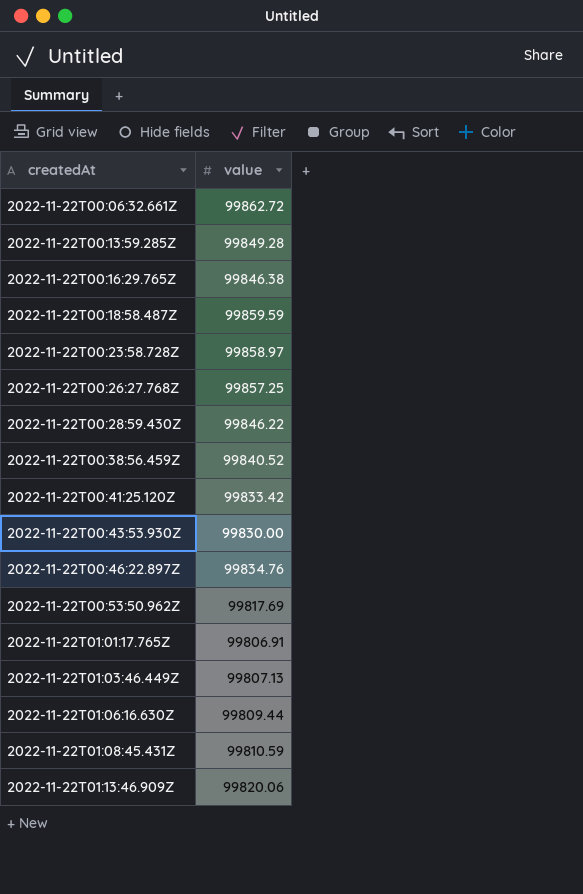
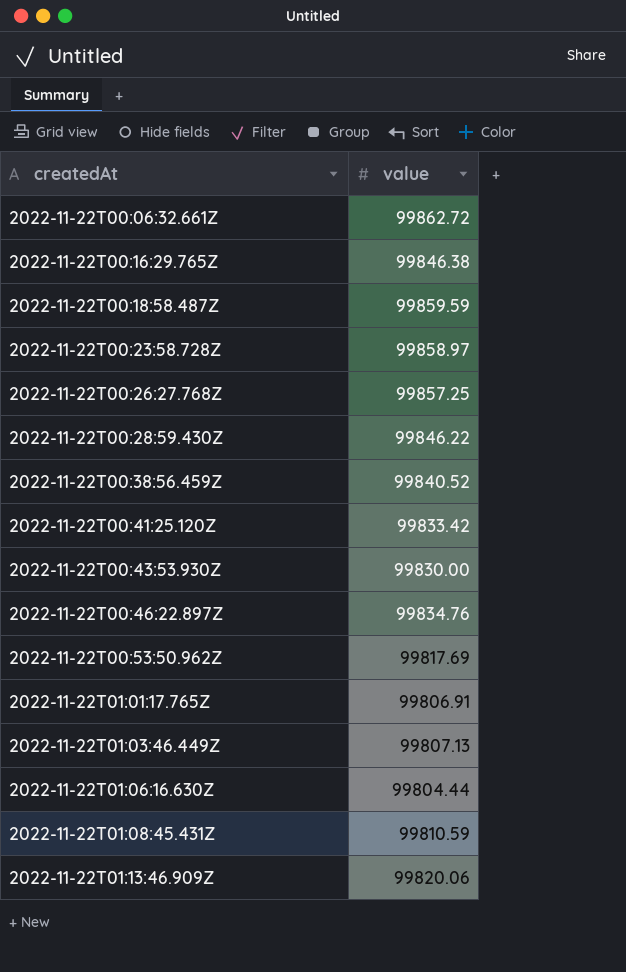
row 2022-11-22T00:13:59.285Z: 99849.28 -> none
2022-11-22T01:06:16.630Z | value: 99809.44 -> 99804.44

